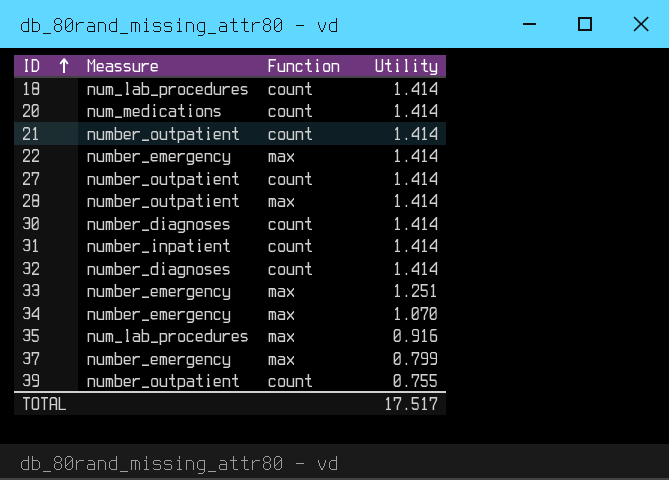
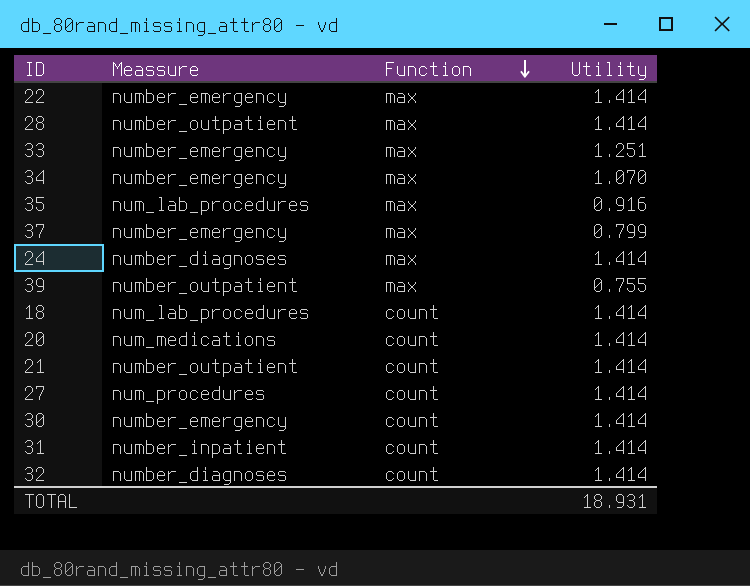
row order: ID ascending -> Function descending
row 24: none -> number_diagnoses | max | 1.414
39 | Function: count -> max
27 | Meassure: number_outpatient -> num_procedures
30 | Meassure: number_diagnoses -> number_emergency
TOTAL | Utility: 17.517 -> 18.931

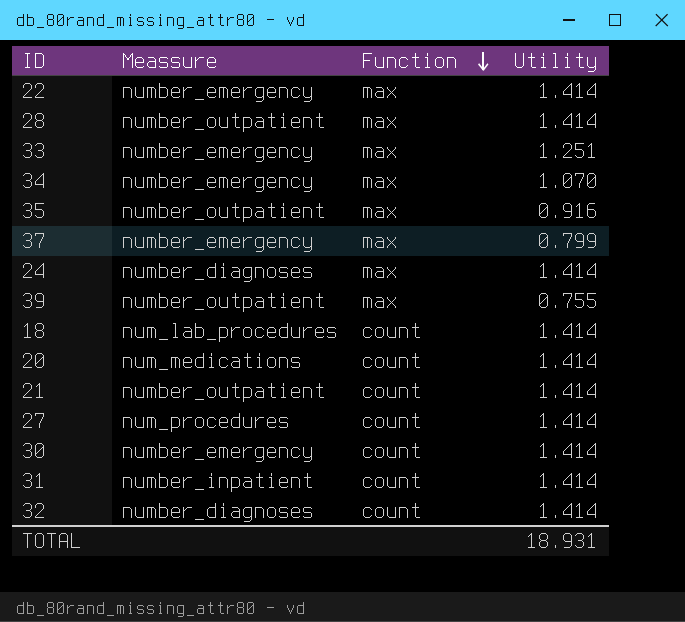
35 | Meassure: num_lab_procedures -> number_outpatient

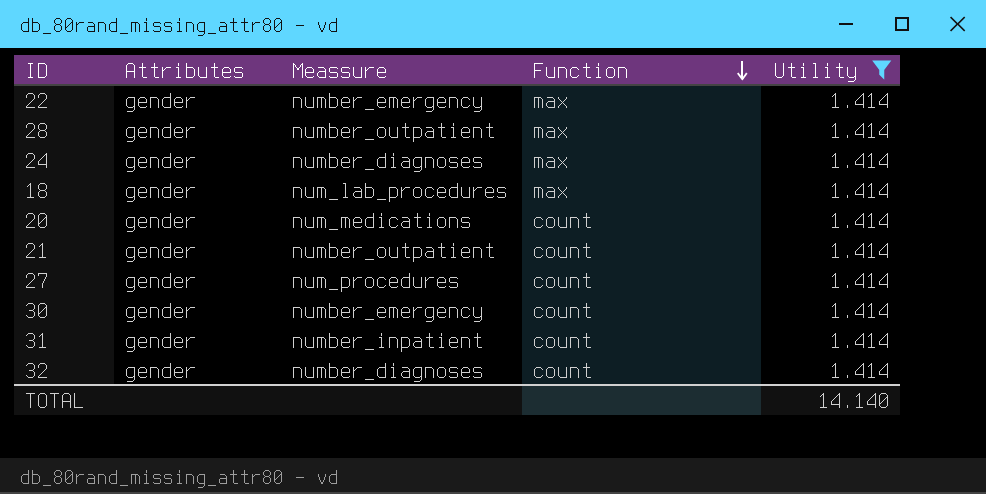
filter: none -> Utility = 1.414
column Attributes | position: none -> 2
18 | Function: count -> max
TOTAL | Utility: 18.931 -> 14.140

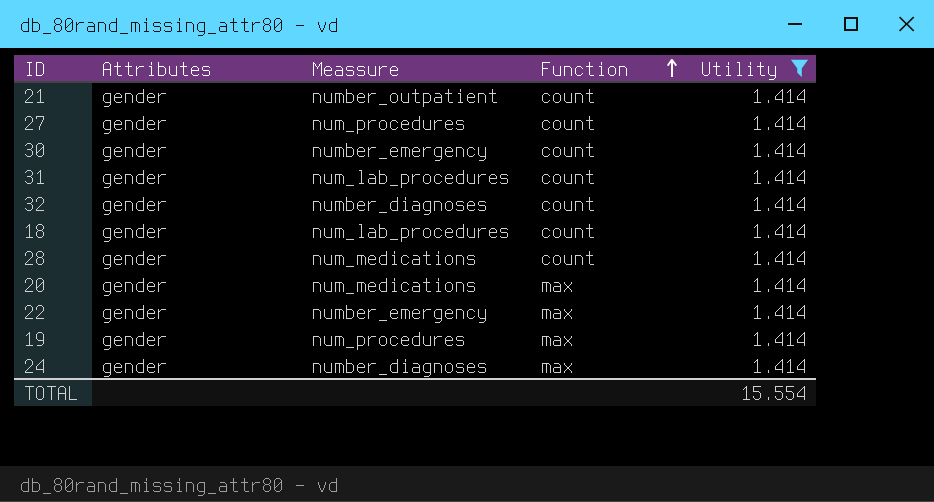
row order: Function descending -> Function ascending
31 | Meassure: number_inpatient -> num_lab_procedures
18 | Function: max -> count
28 | Meassure: number_outpatient -> num_medications
28 | Function: max -> count
20 | Function: count -> max
row 19: none -> gender | num_procedures | max | 1.414
TOTAL | Utility: 14.140 -> 15.554

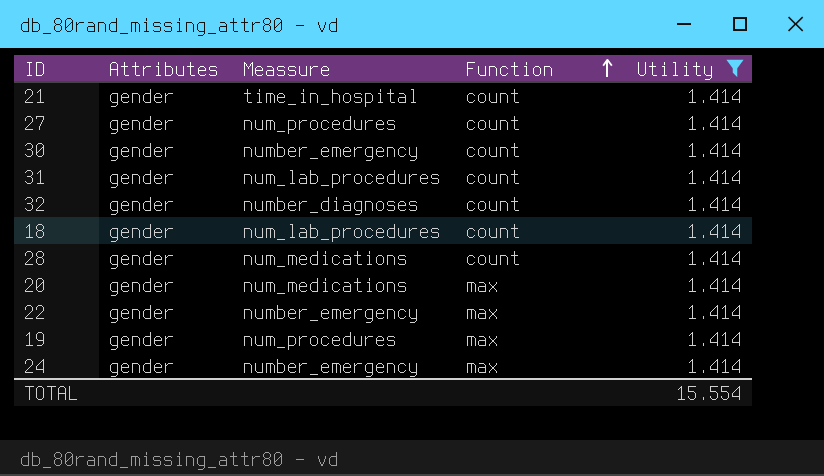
21 | Meassure: number_outpatient -> time_in_hospital
24 | Meassure: number_diagnoses -> number_emergency

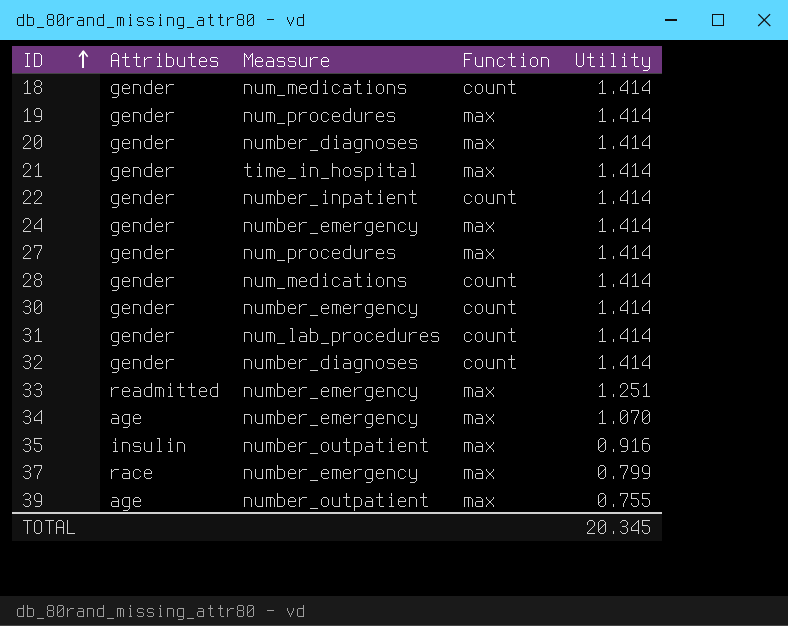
filter: Utility = 1.414 -> none
row order: Function ascending -> ID ascending
18 | Meassure: num_lab_procedures -> num_medications
20 | Meassure: num_medications -> number_diagnoses
21 | Function: count -> max
22 | Meassure: number_emergency -> number_inpatient
22 | Function: max -> count
27 | Function: count -> max
TOTAL | Utility: 15.554 -> 20.345

